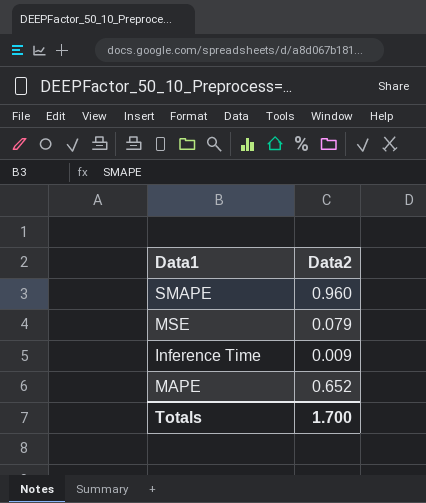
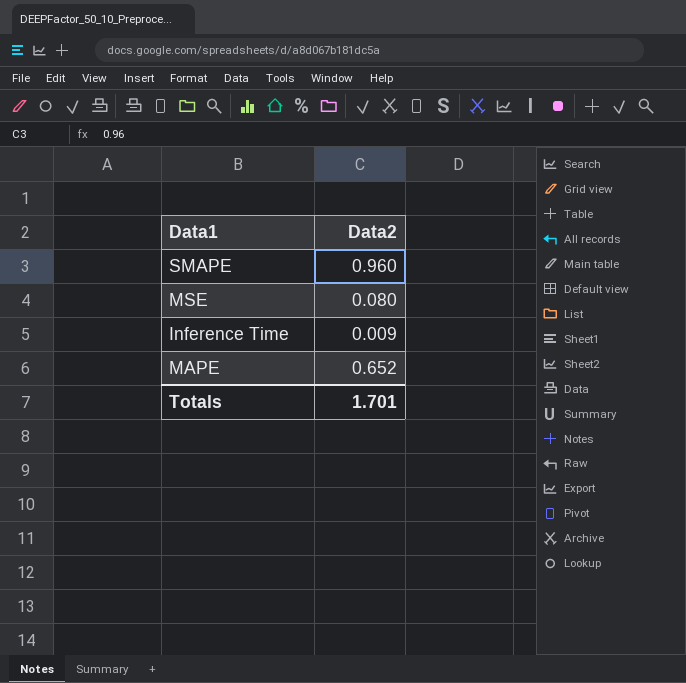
MSE | Data2: 0.079 -> 0.080
Totals | Data2: 1.700 -> 1.701

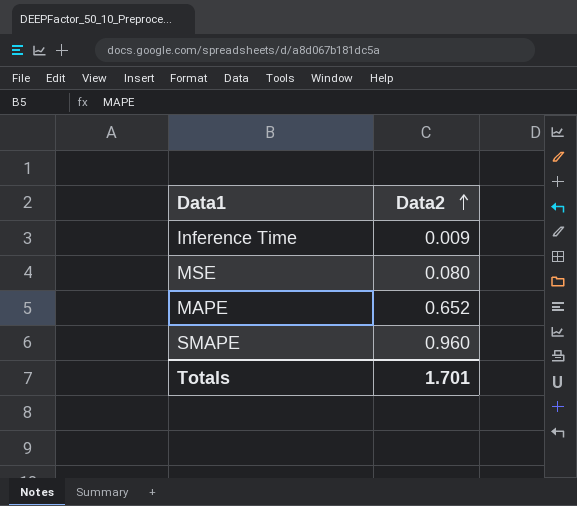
row order: none -> Data2 ascending

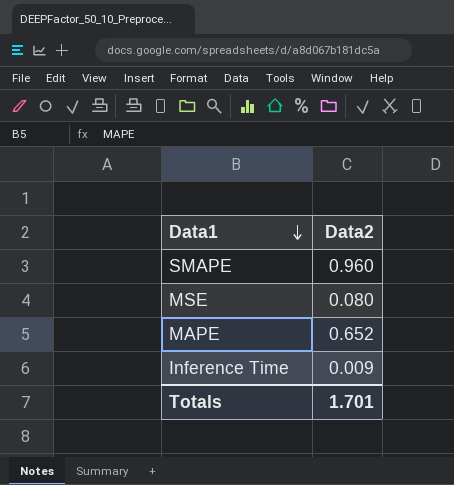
row order: Data2 ascending -> Data1 descending

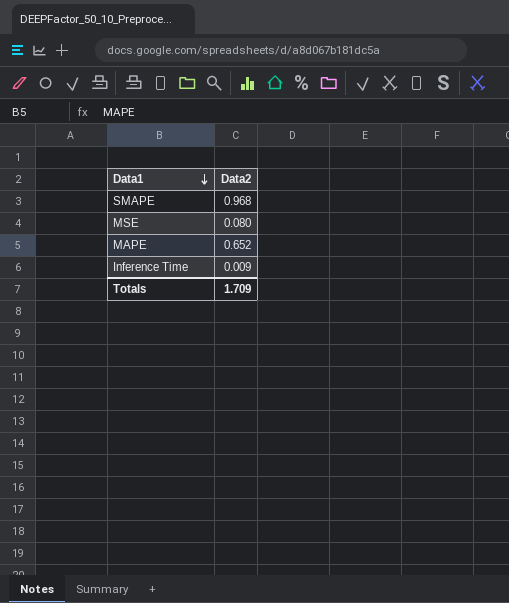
SMAPE | Data2: 0.960 -> 0.968
Totals | Data2: 1.701 -> 1.709

